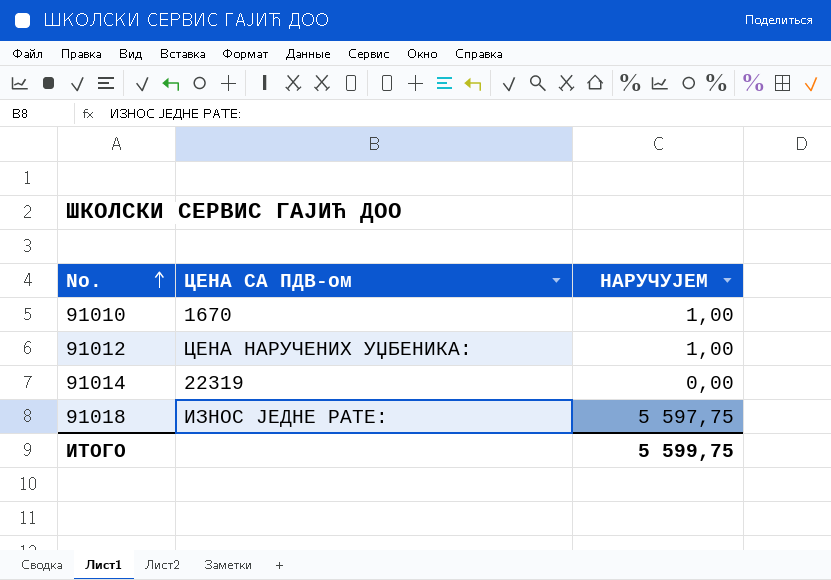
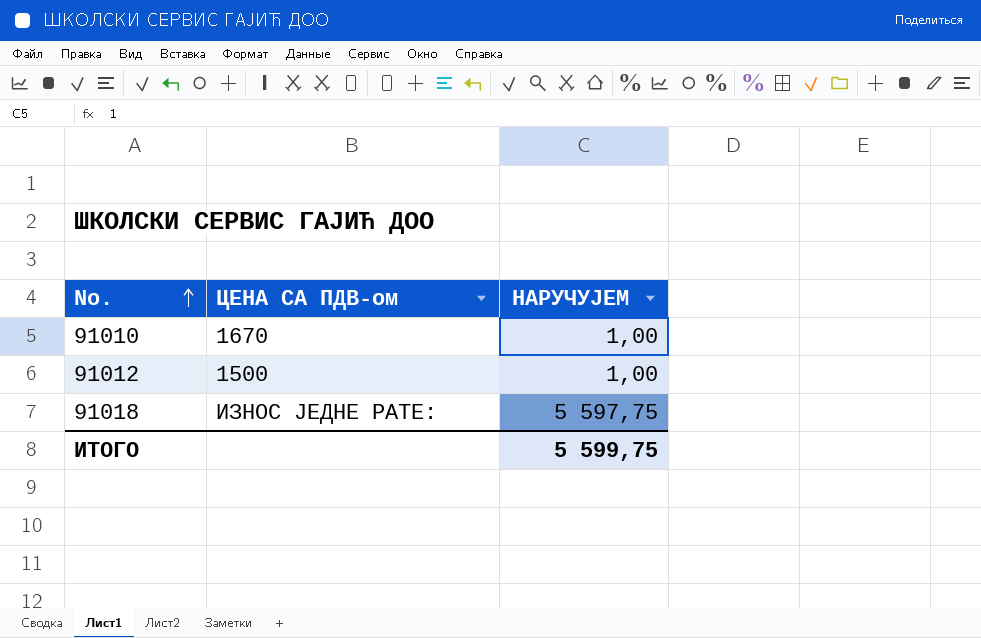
row 91014: 22319 | 0,00 -> none
91012 | ЦЕНА СА ПДВ-ом: ЦЕНА НАРУЧЕНИХ УЏБЕНИКА: -> 1500

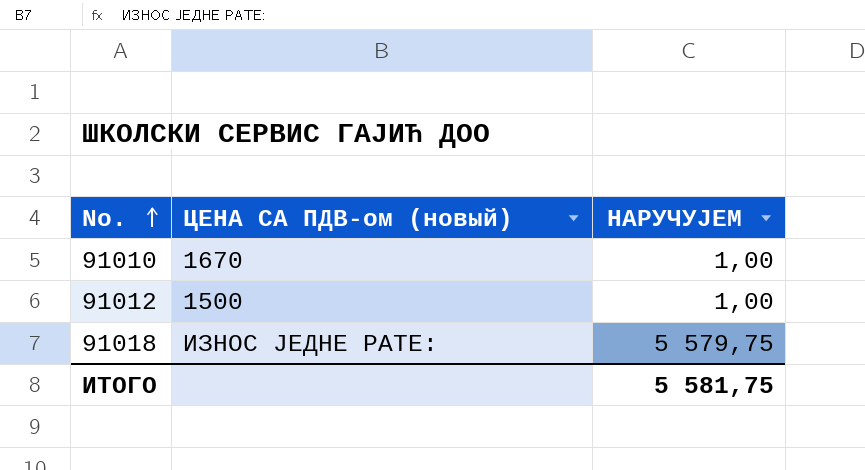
column name: ЦЕНА СА ПДВ-ом -> ЦЕНА СА ПДВ-ом (новый)
91018 | НАРУЧУЈЕМ: 5 597,75 -> 5 579,75
ИТОГО | НАРУЧУЈЕМ: 5 599,75 -> 5 581,75

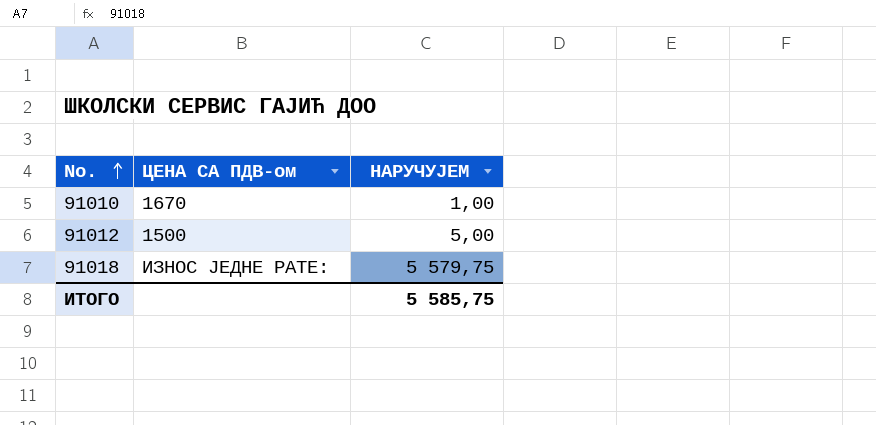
column name: ЦЕНА СА ПДВ-ом (новый) -> ЦЕНА СА ПДВ-ом
91012 | НАРУЧУЈЕМ: 1,00 -> 5,00
ИТОГО | НАРУЧУЈЕМ: 5 581,75 -> 5 585,75

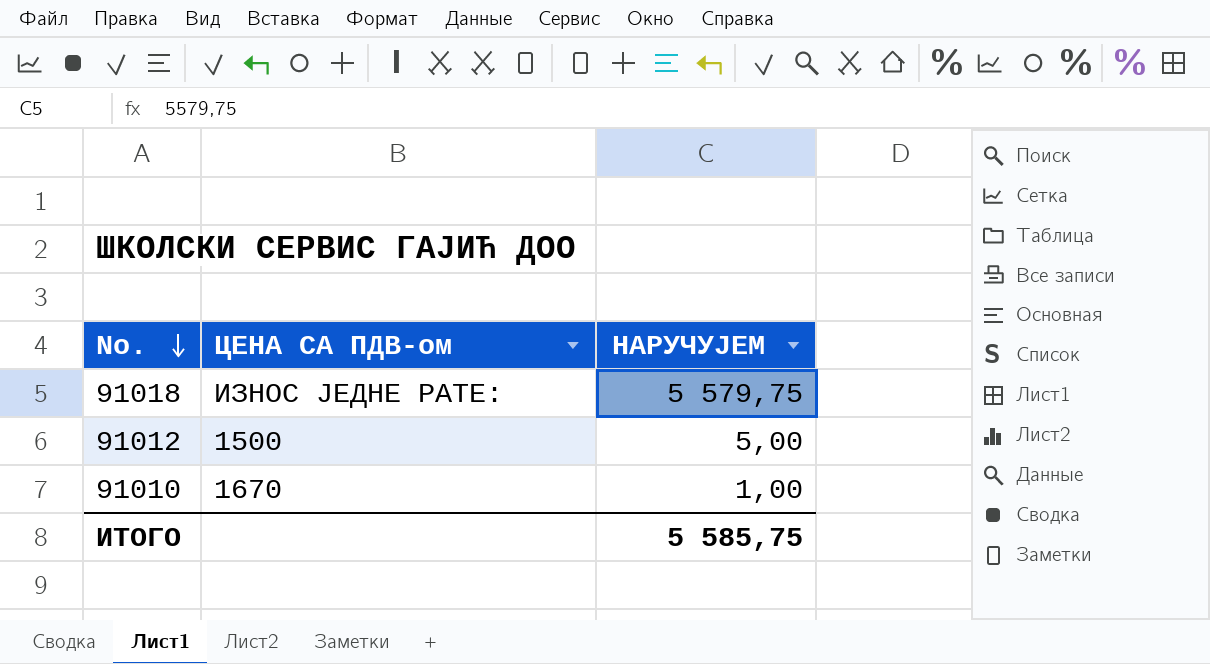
row order: No. ascending -> No. descending

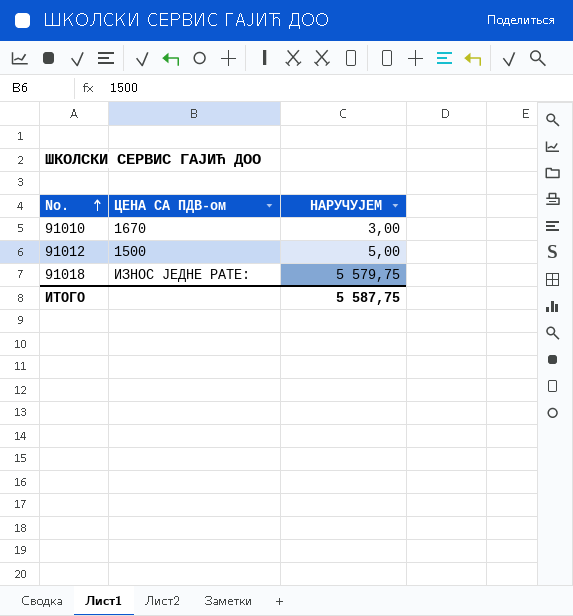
row order: No. descending -> No. ascending
91010 | НАРУЧУЈЕМ: 1,00 -> 3,00
ИТОГО | НАРУЧУЈЕМ: 5 585,75 -> 5 587,75

